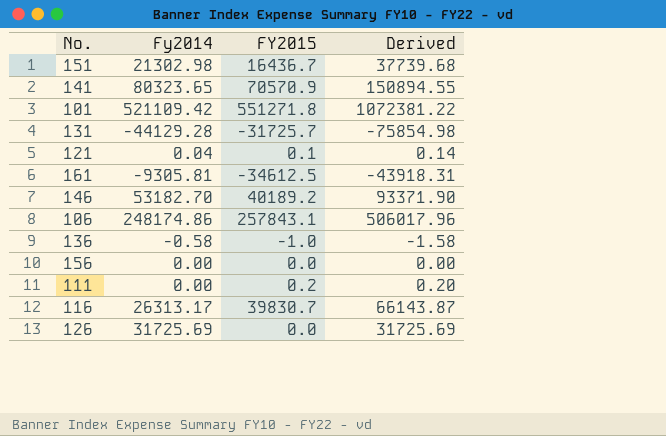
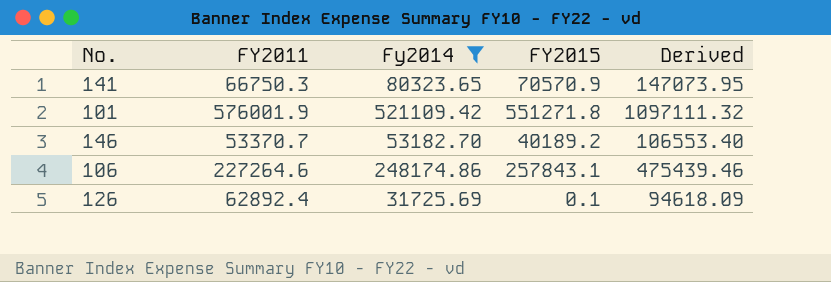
filter: none -> Fy2014 >= 31725.69
column FY2011 | position: none -> 2
column Derived | formula: [Fy2014] + [FY2015] -> [FY2011] + [Fy2014]
126 | FY2015: 0.0 -> 0.1

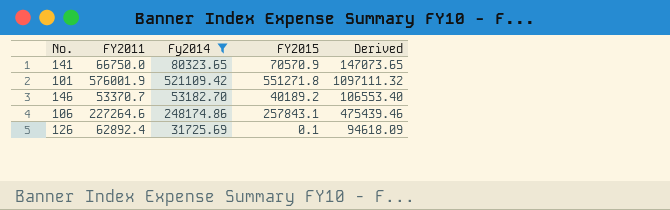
141 | FY2011: 66750.3 -> 66750.0
141 | Derived: 147073.95 -> 147073.65

